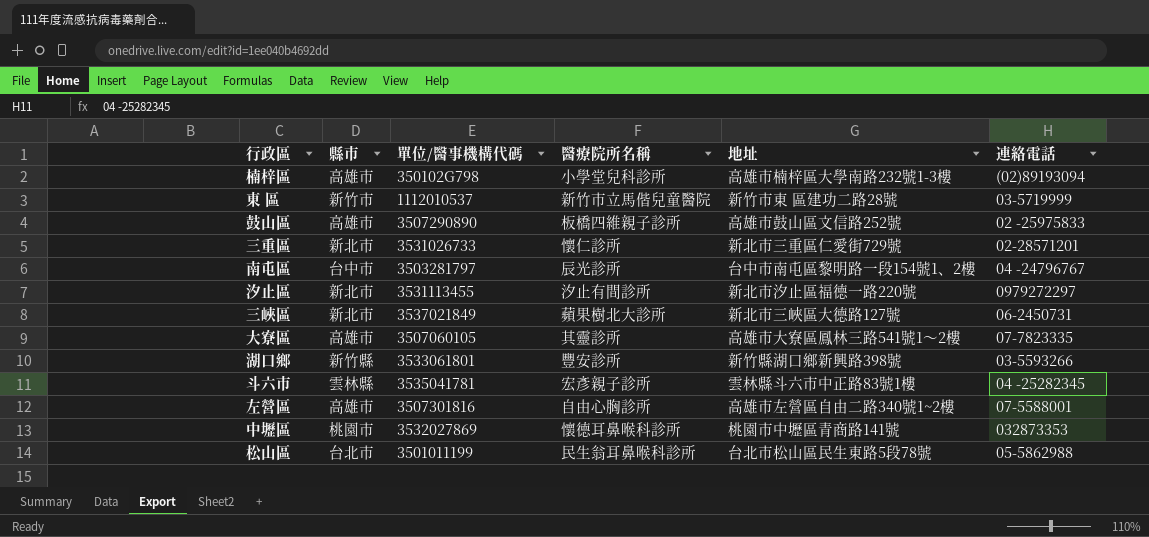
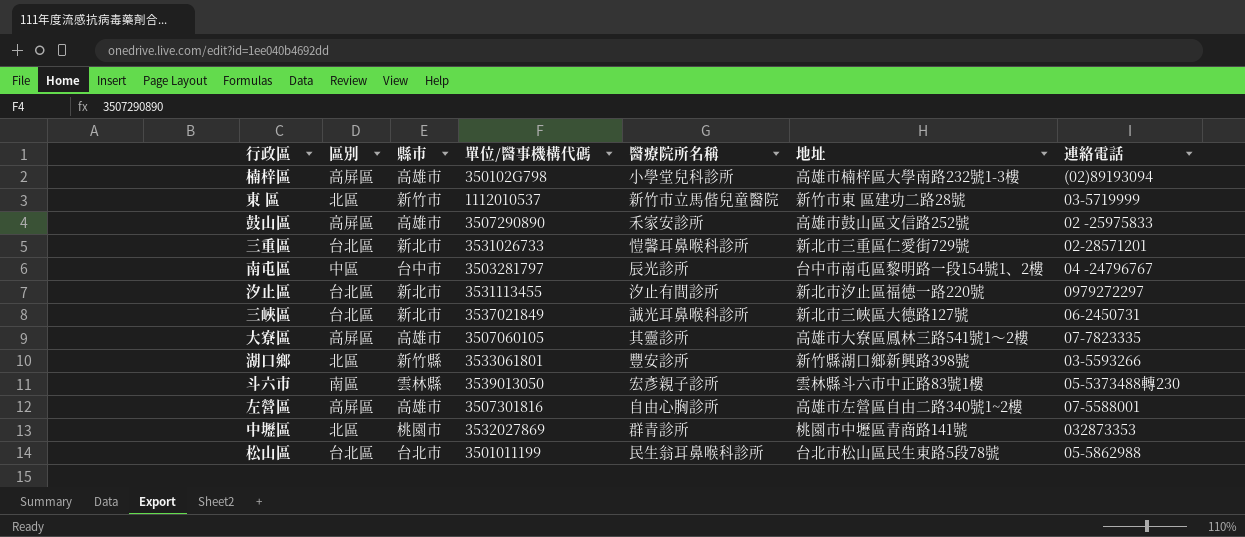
column 區別 | position: none -> 2
鼓山區 | 醫療院所名稱: 板橋四維親子診所 -> 禾家安診所
三重區 | 醫療院所名稱: 懷仁診所 -> 愷馨耳鼻喉科診所
三峽區 | 醫療院所名稱: 蘋果樹北大診所 -> 誠光耳鼻喉科診所
斗六市 | 單位/醫事機構代碼: 3535041781 -> 3539013050
斗六市 | 連絡電話: 04 -25282345 -> 05-5373488轉230
中壢區 | 醫療院所名稱: 懷德耳鼻喉科診所 -> 群青診所

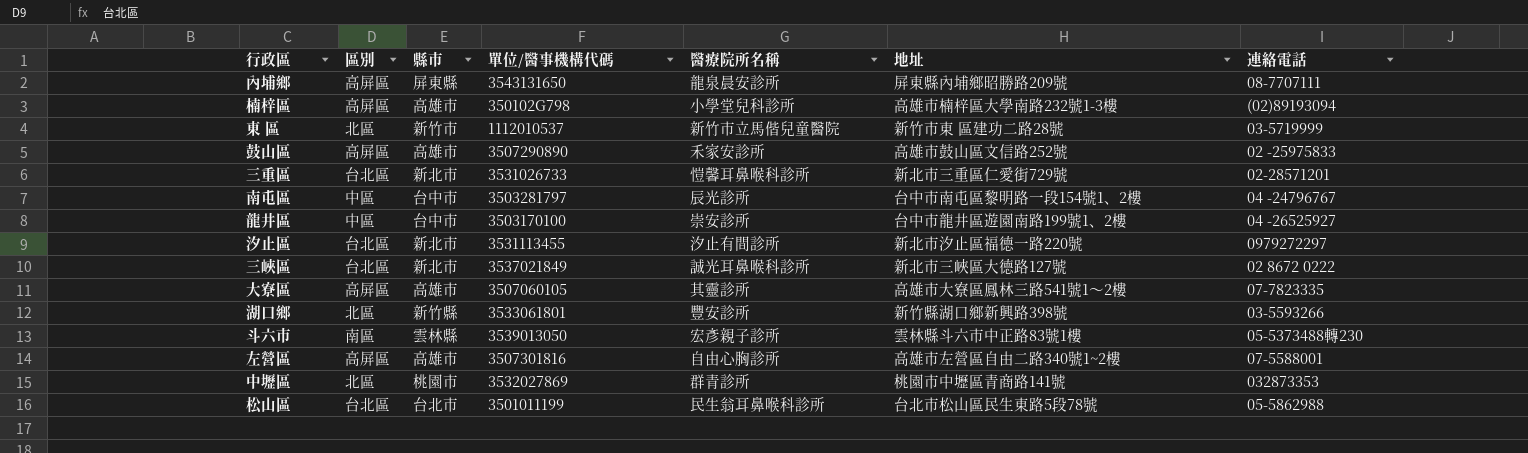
row 內埔鄉: none -> 高屏區 | 屏東縣 | 3543131650 | 龍泉晨安診所 | 屏東縣內埔鄉昭勝路209號 | 08-7707111
row 龍井區: none -> 中區 | 台中市 | 3503170100 | 崇安診所 | 台中市龍井區遊園南路199號1、2樓 | 04 -26525927
三峽區 | 連絡電話: 06-2450731 -> 02 8672 0222

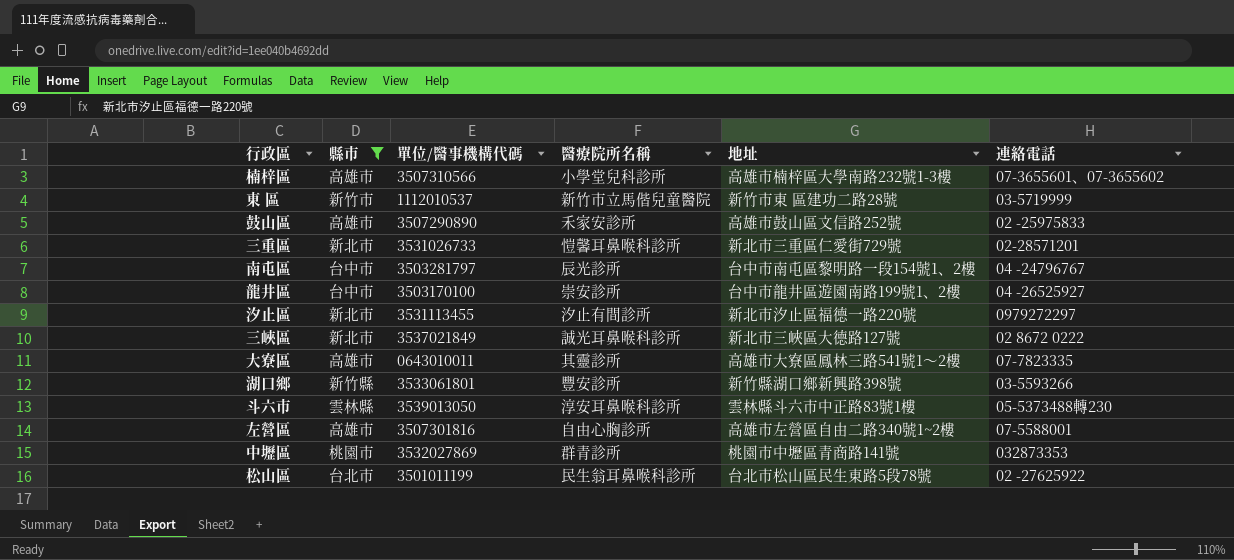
filter: none -> 縣市 != 屏東縣
column 區別 | position: 2 -> none
楠梓區 | 單位/醫事機構代碼: 350102G798 -> 3507310566
楠梓區 | 連絡電話: (02)89193094 -> 07-3655601、07-3655602
大寮區 | 單位/醫事機構代碼: 3507060105 -> 0643010011
斗六市 | 醫療院所名稱: 宏彥親子診所 -> 淳安耳鼻喉科診所
松山區 | 連絡電話: 05-5862988 -> 02 -27625922

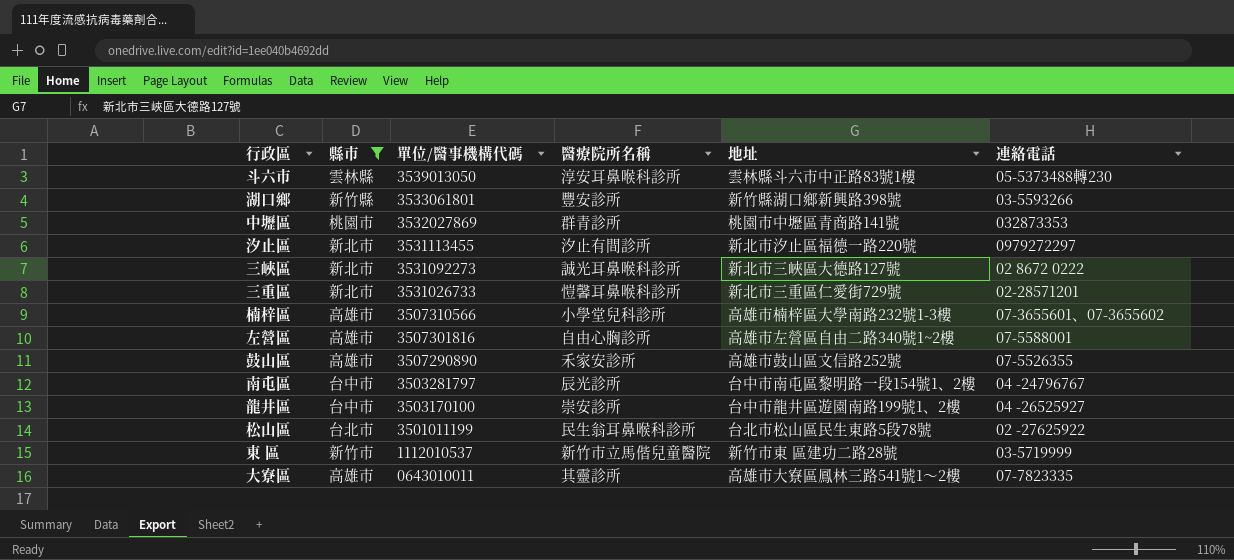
row order: none -> 單位/醫事機構代碼 descending
三峽區 | 單位/醫事機構代碼: 3537021849 -> 3531092273
鼓山區 | 連絡電話: 02 -25975833 -> 07-5526355

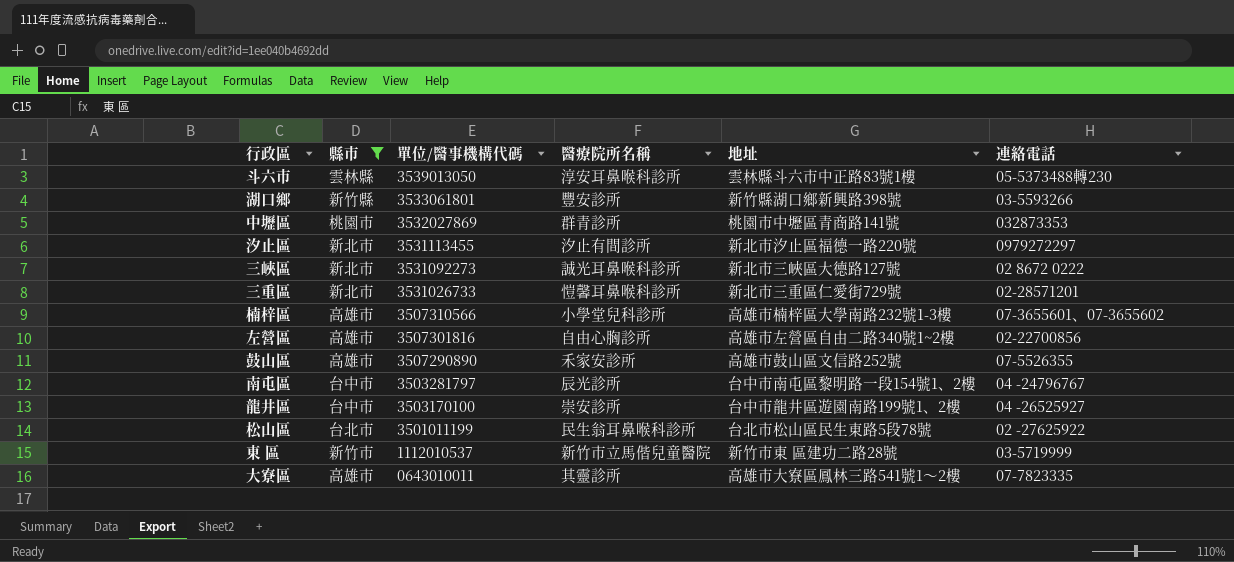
左營區 | 連絡電話: 07-5588001 -> 02-22700856

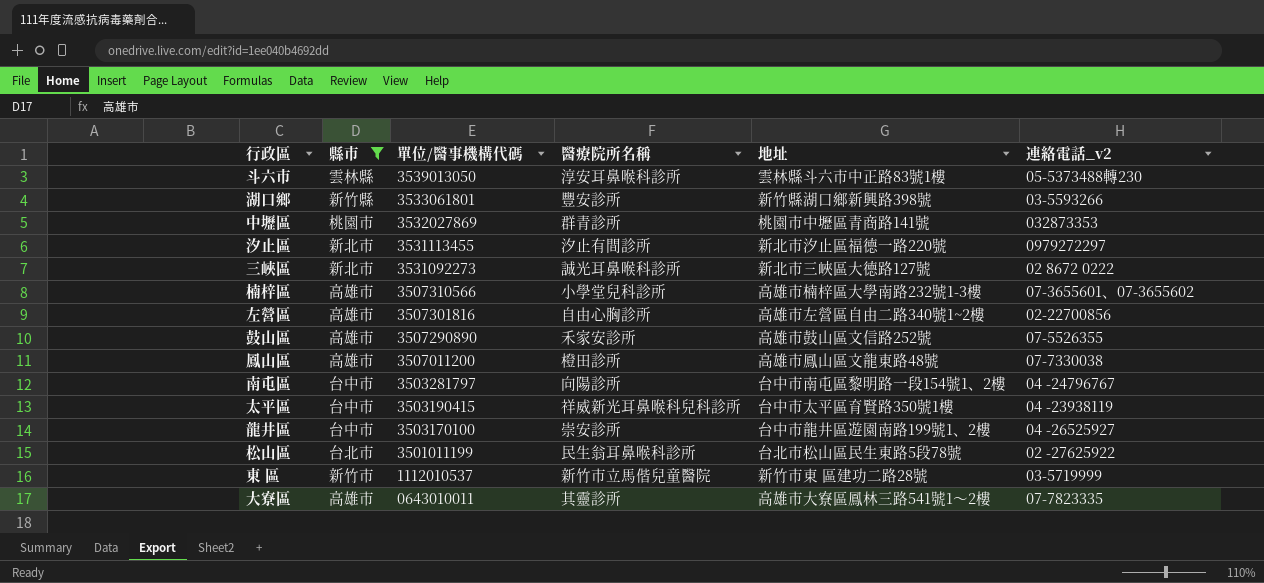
column name: 連絡電話 -> 連絡電話_v2
row 三重區: 新北市 | 3531026733 | 愷馨耳鼻喉科診所 | 新北市三重區仁愛街729號 | 02-28571201 -> none
row 鳳山區: none -> 高雄市 | 3507011200 | 橙田診所 | 高雄市鳳山區文龍東路48號 | 07-7330038
南屯區 | 醫療院所名稱: 辰光診所 -> 向陽診所
row 太平區: none -> 台中市 | 3503190415 | 祥威新光耳鼻喉科兒科診所 | 台中市太平區育賢路350號1樓 | 04 -23938119

